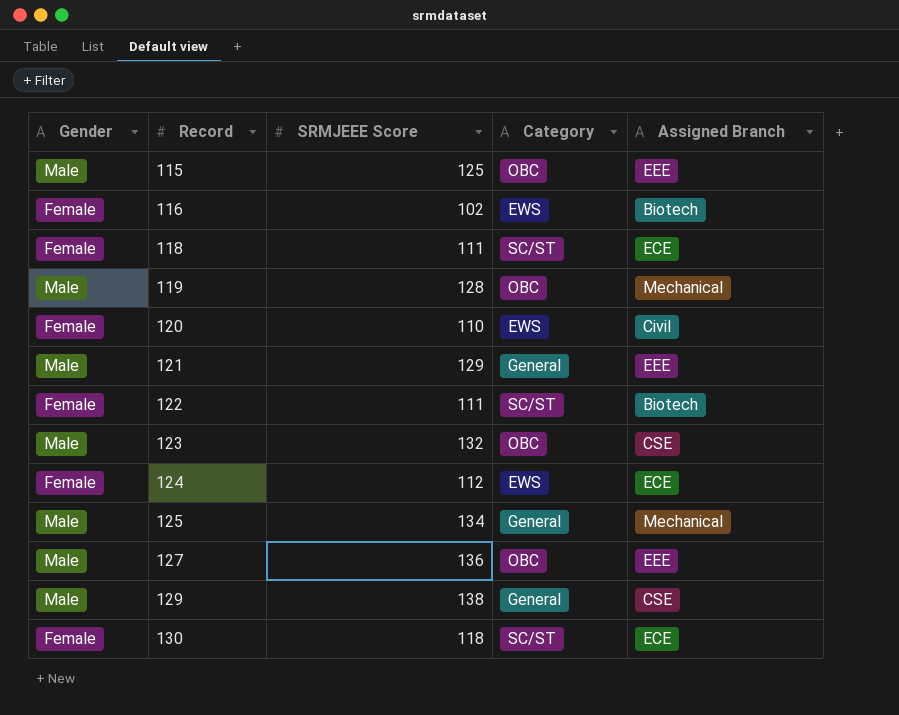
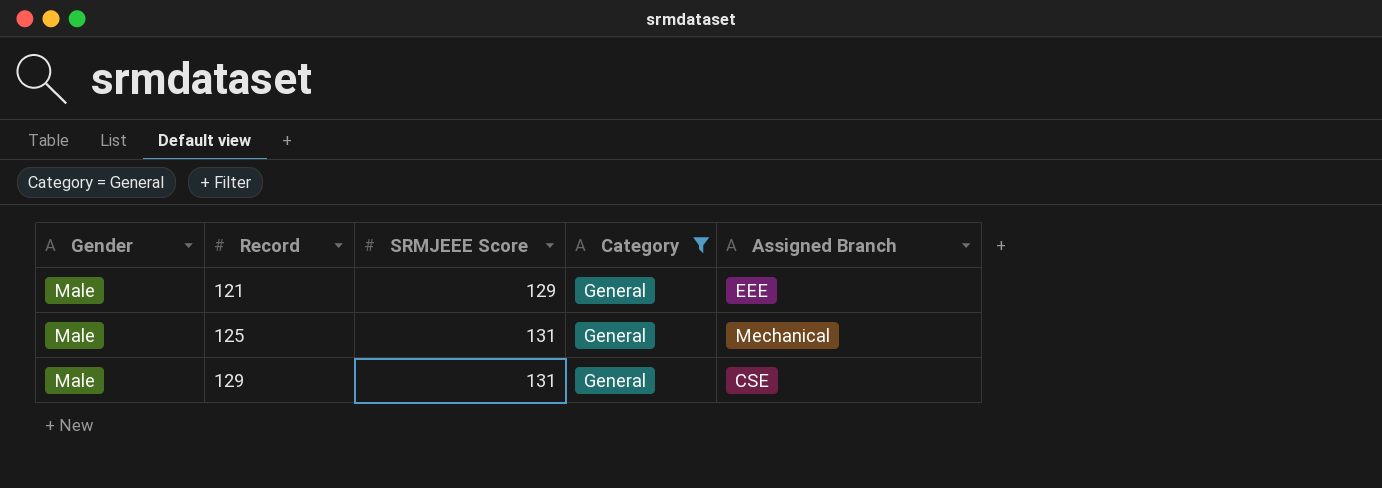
filter: none -> Category = General
125 | SRMJEEE Score: 134 -> 131
129 | SRMJEEE Score: 138 -> 131

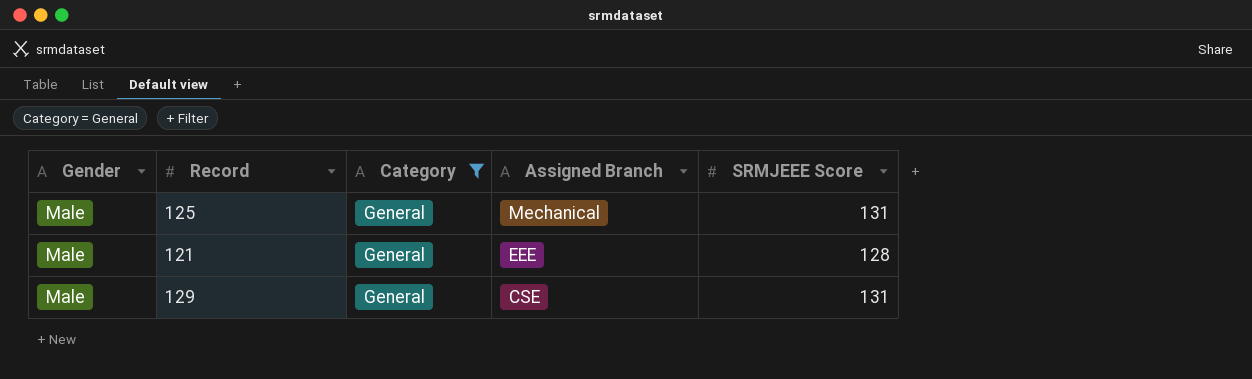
row order: Record ascending -> Assigned Branch descending
column SRMJEEE Score | position: 3 -> 5
121 | SRMJEEE Score: 129 -> 128

